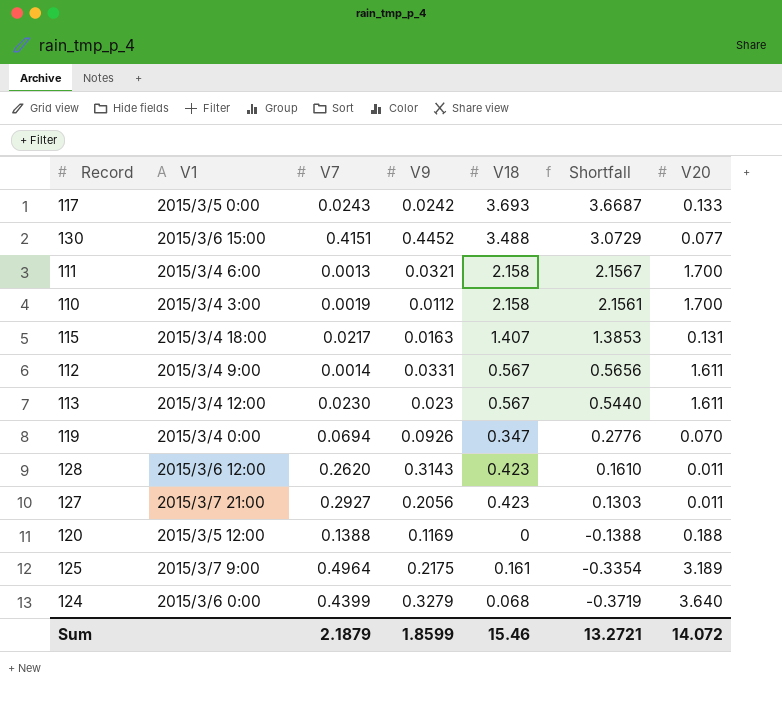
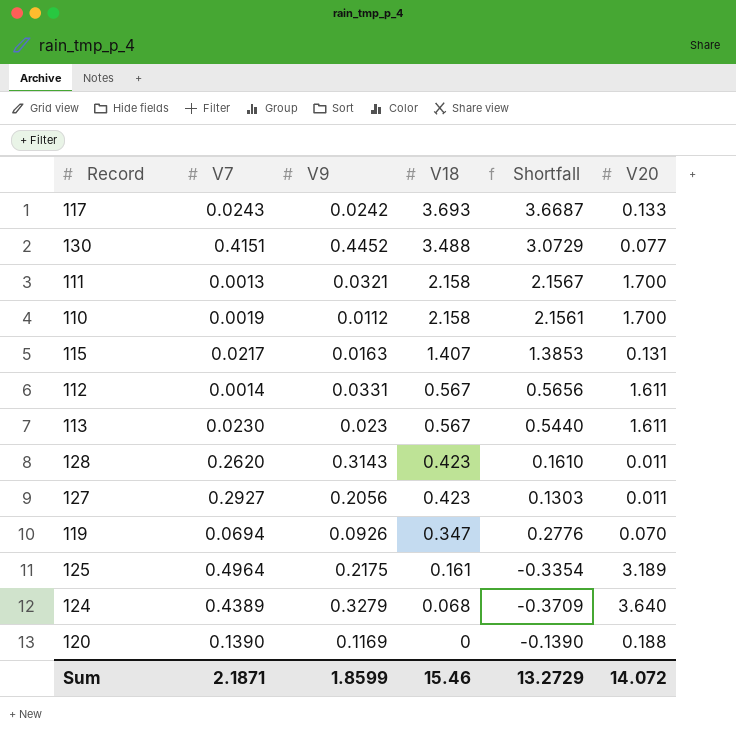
row order: Shortfall descending -> V18 descending
column V1 | position: 2 -> none
124 | V7: 0.4399 -> 0.4389
124 | Shortfall: -0.3719 -> -0.3709
120 | V7: 0.1388 -> 0.1390
120 | Shortfall: -0.1388 -> -0.1390
Sum | V7: 2.1879 -> 2.1871
Sum | Shortfall: 13.2721 -> 13.2729

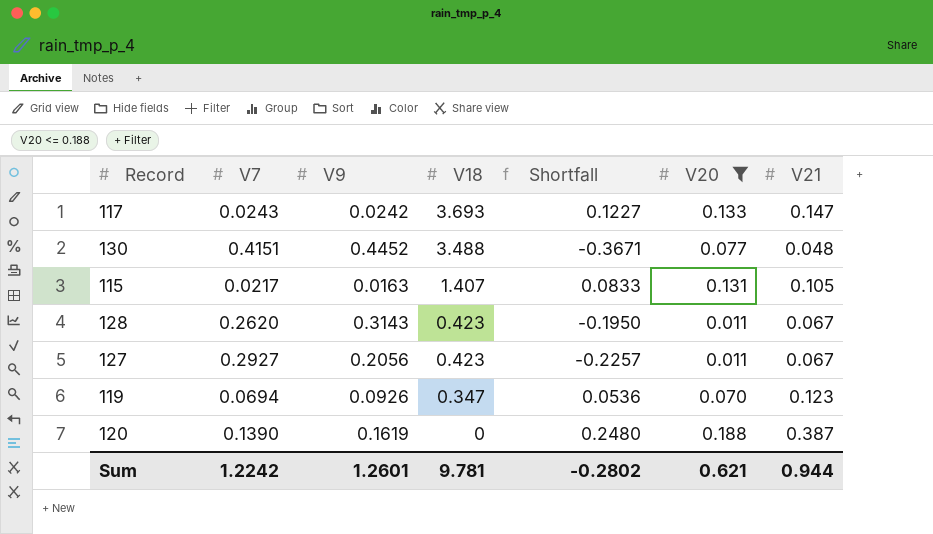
filter: none -> V20 <= 0.188
column Shortfall | formula: [V18] - [V7] -> [V21] - [V7]
column V21 | position: none -> 7
120 | V9: 0.1169 -> 0.1619
Sum | V7: 2.1871 -> 1.2242
Sum | V9: 1.8599 -> 1.2601
Sum | V18: 15.46 -> 9.781
Sum | Shortfall: 13.2729 -> -0.2802
Sum | V20: 14.072 -> 0.621

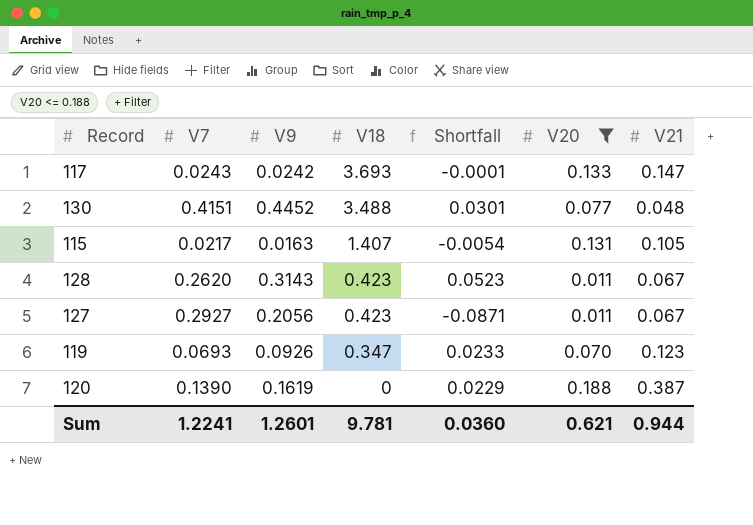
column Shortfall | formula: [V21] - [V7] -> [V9] - [V7]
119 | V7: 0.0694 -> 0.0693
Sum | V7: 1.2242 -> 1.2241
Sum | Shortfall: -0.2802 -> 0.0360

